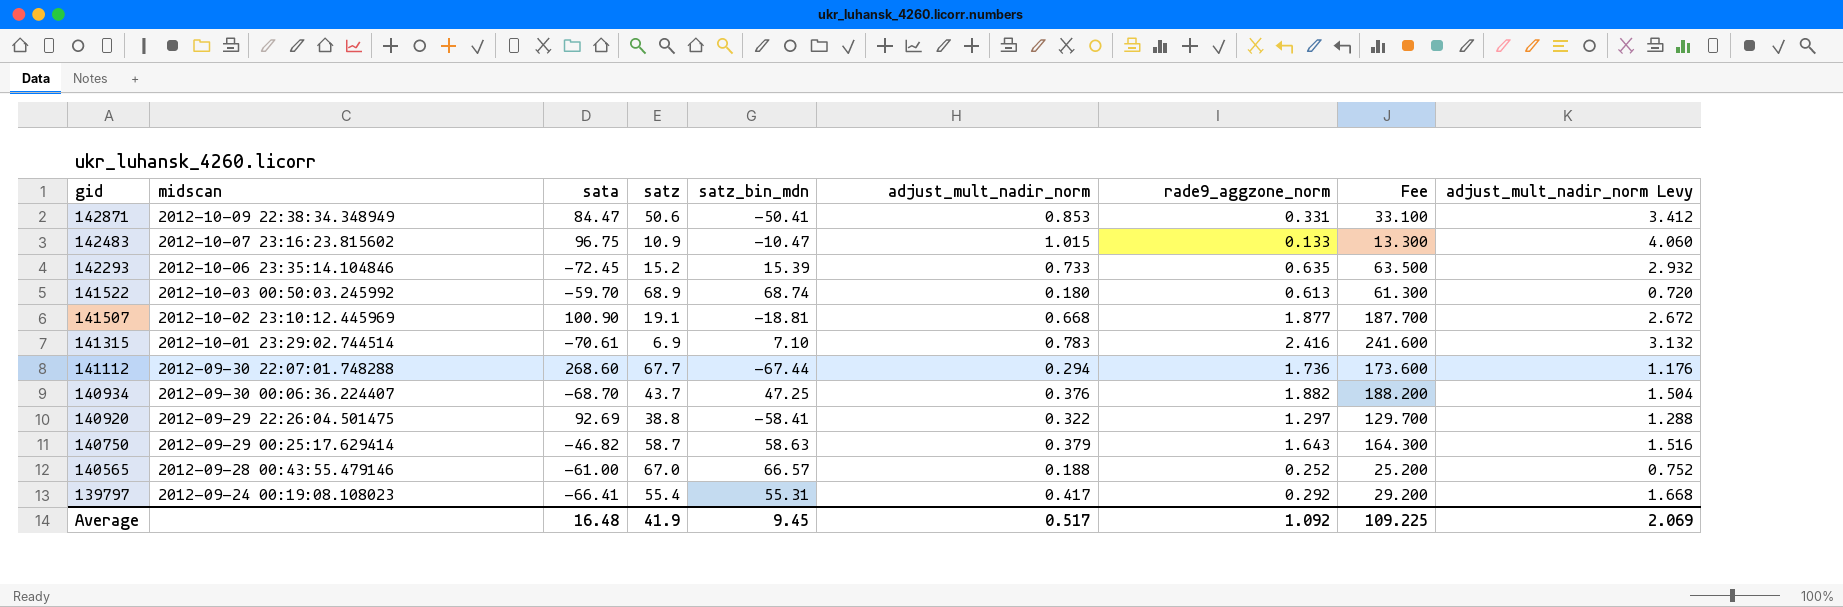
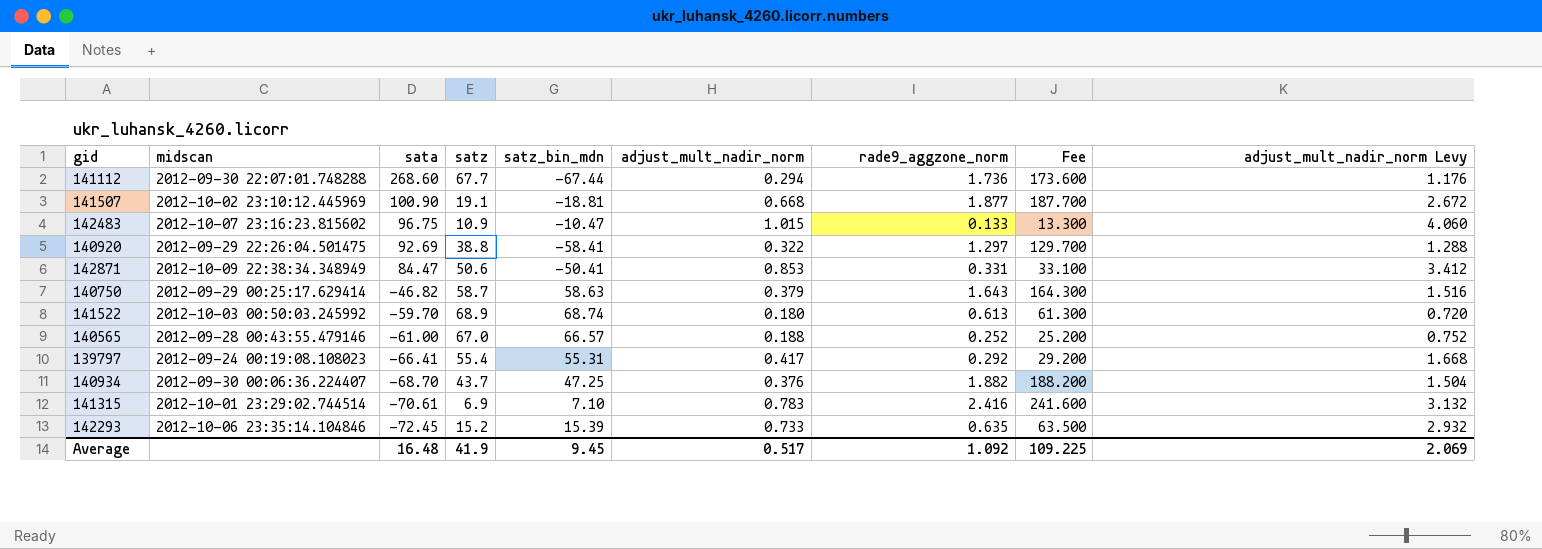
row order: gid descending -> sata descending

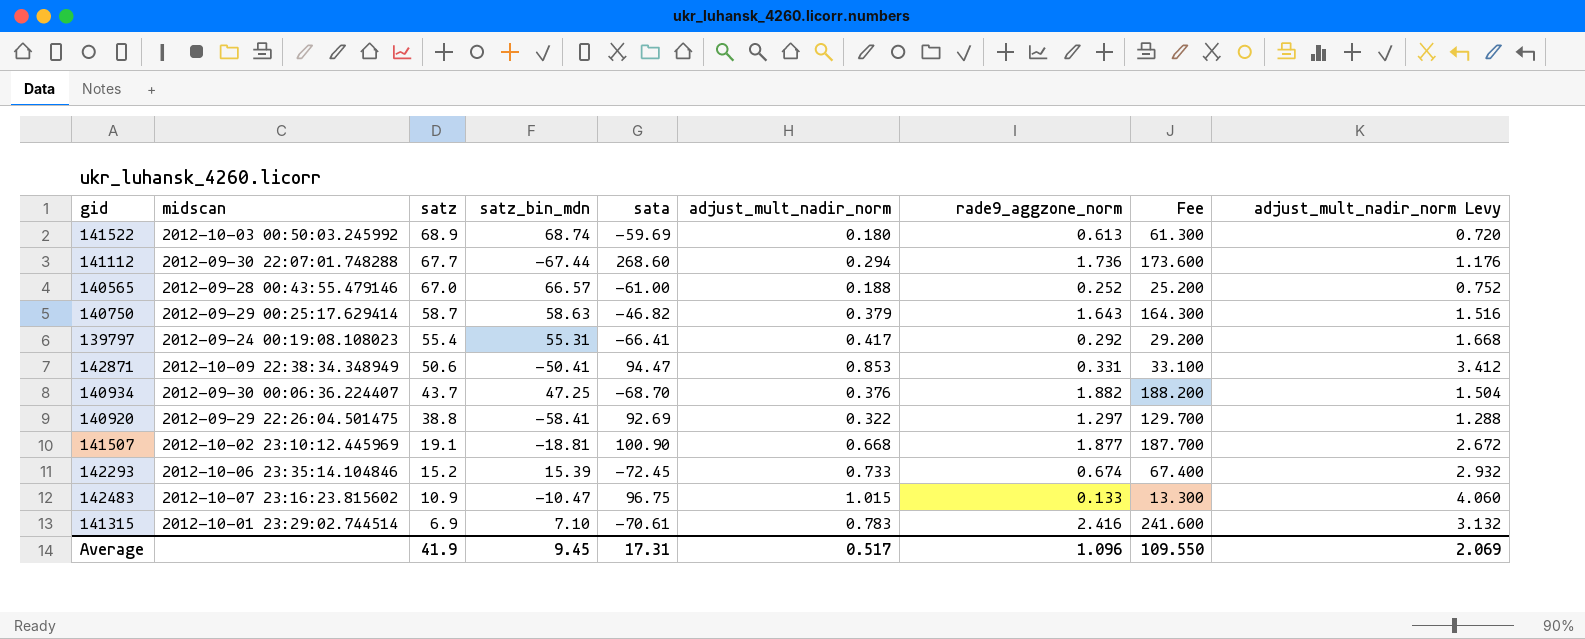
row order: sata descending -> satz descending
column sata | position: 3 -> 5
141522 | sata: -59.70 -> -59.69
142871 | sata: 84.47 -> 94.47
142293 | rade9_aggzone_norm: 0.635 -> 0.674
142293 | Fee: 63.500 -> 67.400
Average | sata: 16.48 -> 17.31
Average | rade9_aggzone_norm: 1.092 -> 1.096
Average | Fee: 109.225 -> 109.550

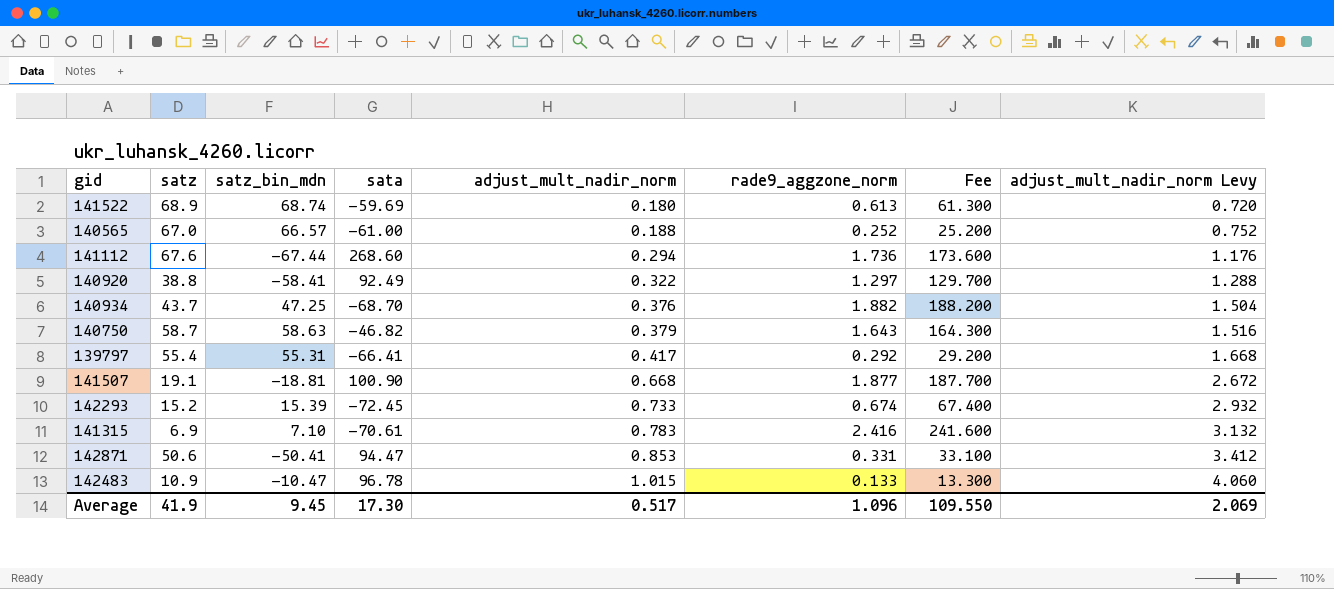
row order: satz descending -> adjust_mult_nadir_norm ascending
column midscan | position: 2 -> none
141112 | satz: 67.7 -> 67.6
140920 | sata: 92.69 -> 92.49
142483 | sata: 96.75 -> 96.78
Average | sata: 17.31 -> 17.30

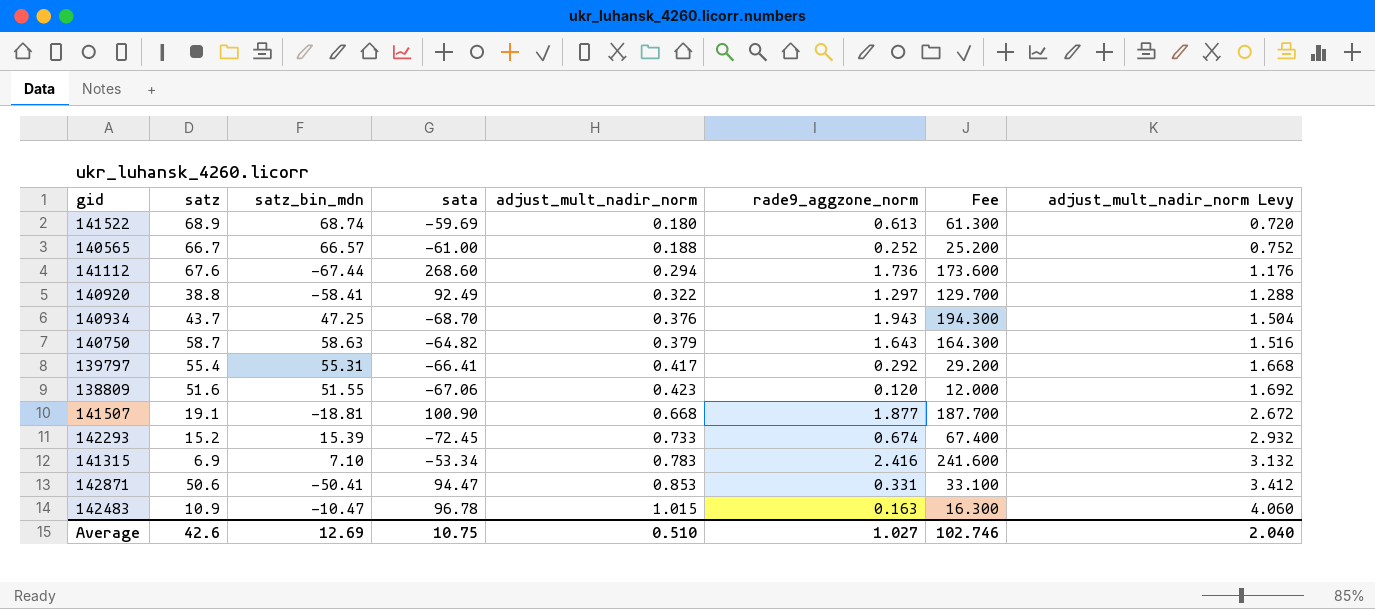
140565 | satz: 67.0 -> 66.7
140934 | rade9_aggzone_norm: 1.882 -> 1.943
140934 | Fee: 188.200 -> 194.300
140750 | sata: -46.82 -> -64.82
row 138809: none -> 51.6 | 51.55 | -67.06 | 0.423 | 0.120 | 12.000 | 1.692
141315 | sata: -70.61 -> -53.34
142483 | rade9_aggzone_norm: 0.133 -> 0.163
142483 | Fee: 13.300 -> 16.300
Average | satz: 41.9 -> 42.6
Average | satz_bin_mdn: 9.45 -> 12.69
Average | sata: 17.30 -> 10.75
Average | adjust_mult_nadir_norm: 0.517 -> 0.510
Average | rade9_aggzone_norm: 1.096 -> 1.027
Average | Fee: 109.550 -> 102.746
Average | adjust_mult_nadir_norm Levy: 2.069 -> 2.040

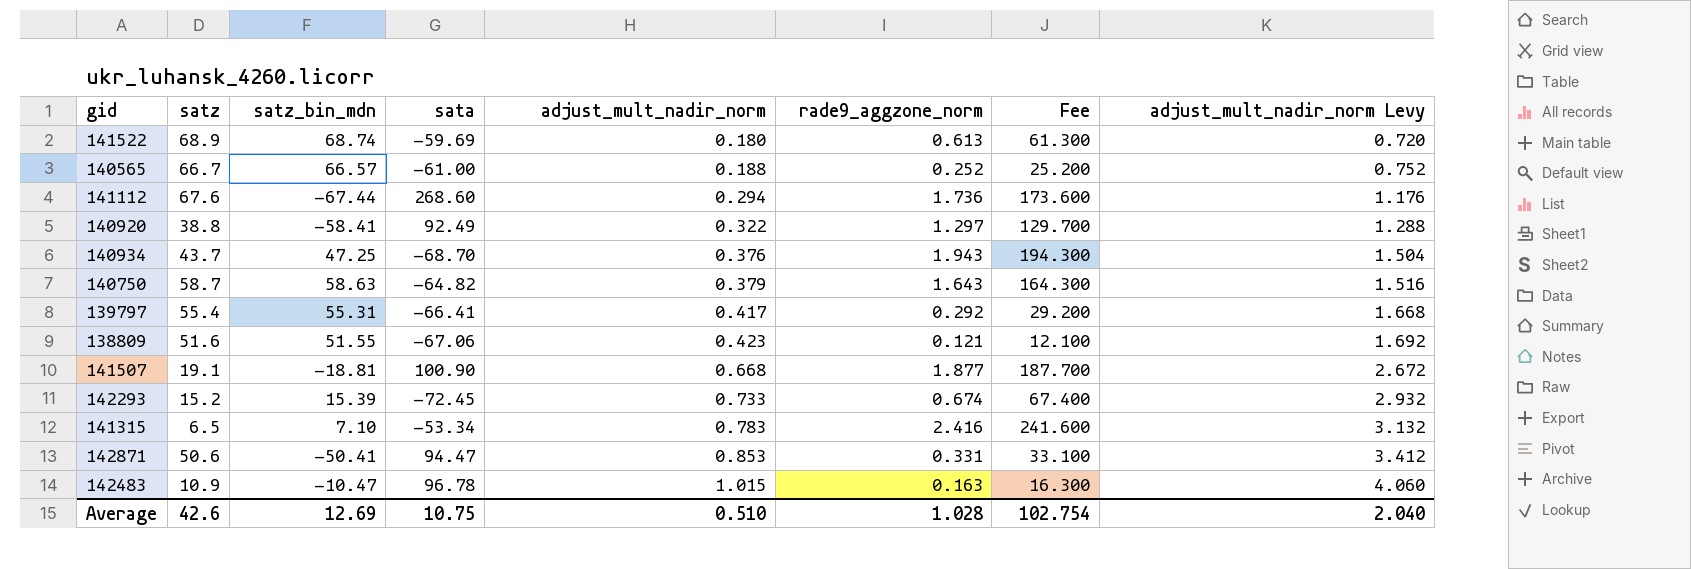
138809 | rade9_aggzone_norm: 0.120 -> 0.121
138809 | Fee: 12.000 -> 12.100
141315 | satz: 6.9 -> 6.5
Average | rade9_aggzone_norm: 1.027 -> 1.028
Average | Fee: 102.746 -> 102.754

